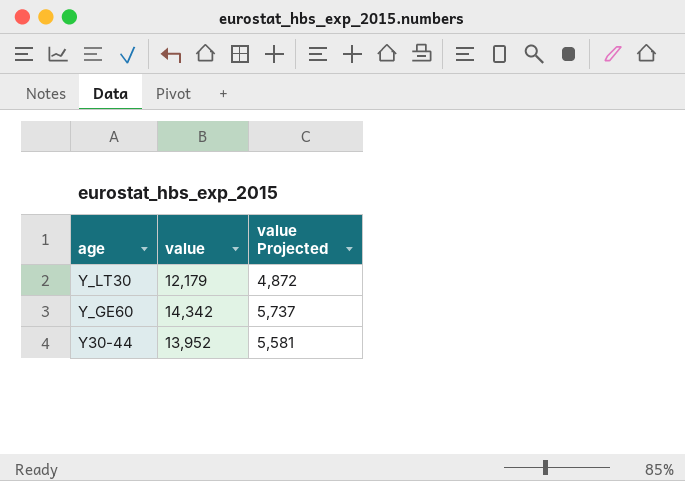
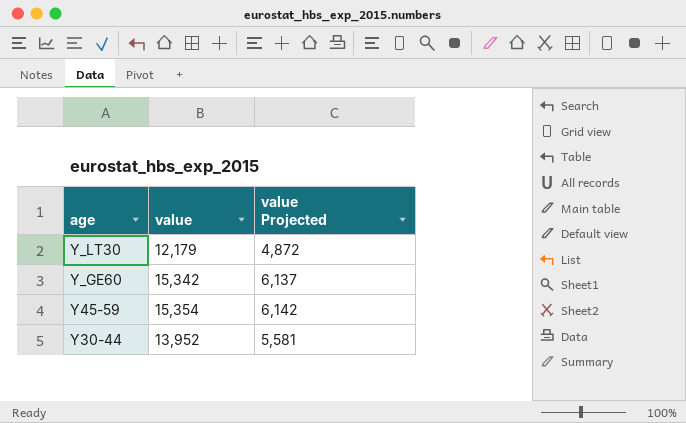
Y_GE60 | value: 14,342 -> 15,342
Y_GE60 | value Projected: 5,737 -> 6,137
row Y45-59: none -> 15,354 | 6,142

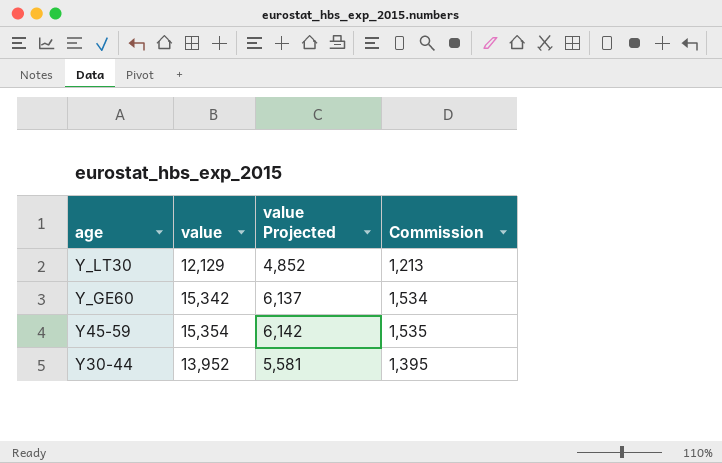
column Commission | formula: none -> [value] * 0.1
Y_LT30 | value: 12,179 -> 12,129
Y_LT30 | value Projected: 4,872 -> 4,852

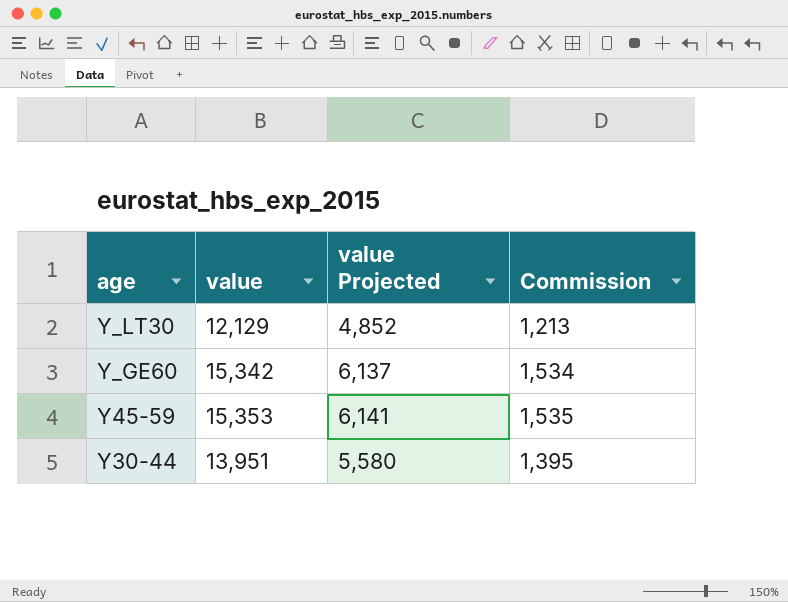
Y45-59 | value: 15,354 -> 15,353
Y45-59 | value Projected: 6,142 -> 6,141
Y30-44 | value: 13,952 -> 13,951
Y30-44 | value Projected: 5,581 -> 5,580

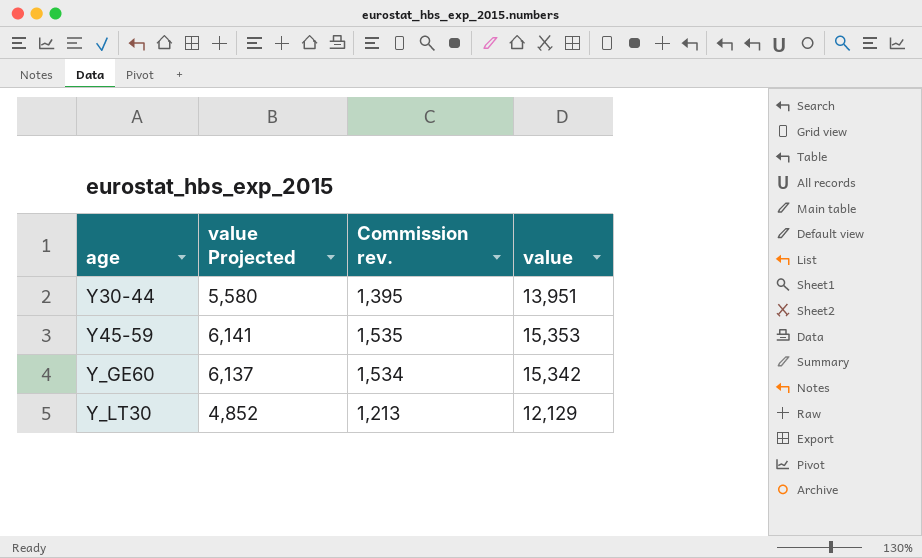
row order: age descending -> age ascending
column name: Commission -> Commission rev.
column value | position: 2 -> 4

